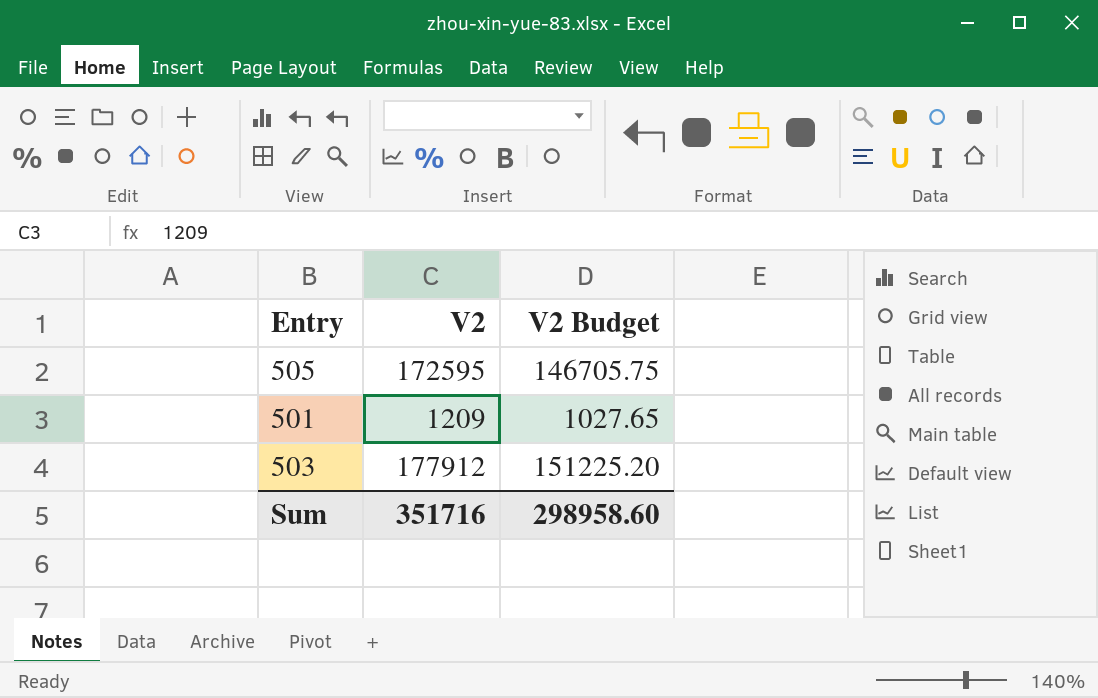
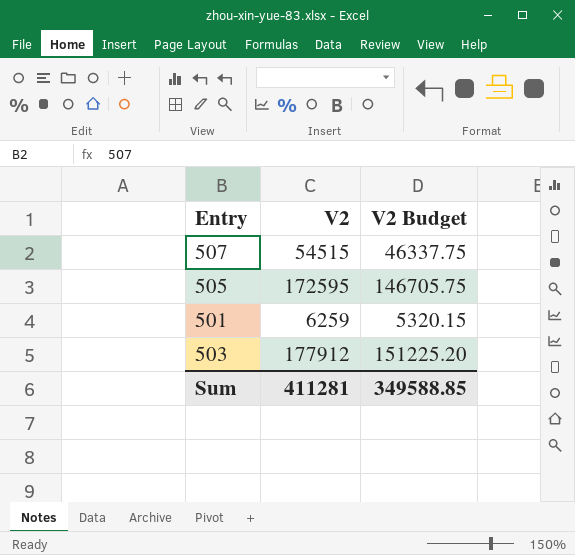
row 507: none -> 54515 | 46337.75
501 | V2: 1209 -> 6259
501 | V2 Budget: 1027.65 -> 5320.15
Sum | V2: 351716 -> 411281
Sum | V2 Budget: 298958.60 -> 349588.85

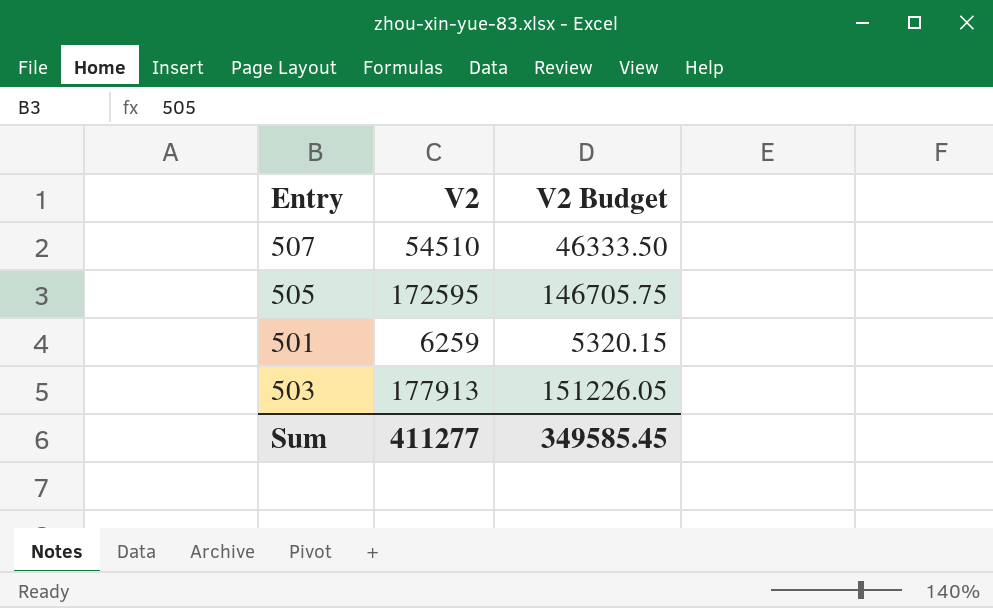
507 | V2: 54515 -> 54510
507 | V2 Budget: 46337.75 -> 46333.50
503 | V2: 177912 -> 177913
503 | V2 Budget: 151225.20 -> 151226.05
Sum | V2: 411281 -> 411277
Sum | V2 Budget: 349588.85 -> 349585.45

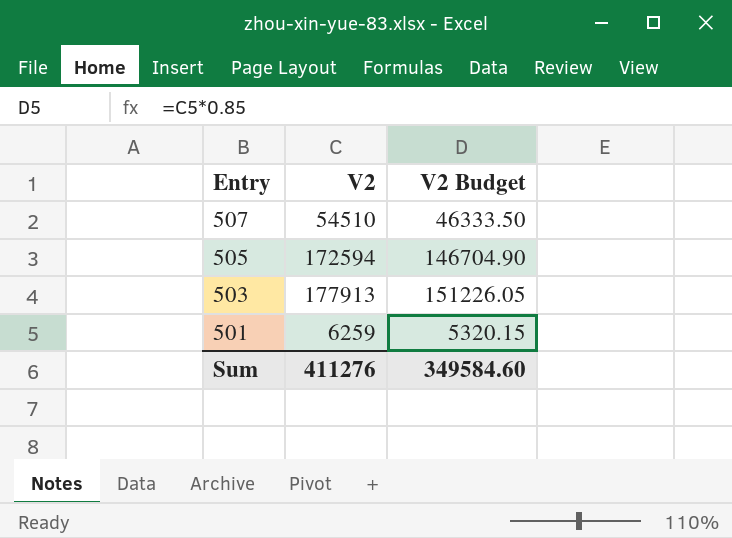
row order: none -> Entry descending
505 | V2: 172595 -> 172594
505 | V2 Budget: 146705.75 -> 146704.90
Sum | V2: 411277 -> 411276
Sum | V2 Budget: 349585.45 -> 349584.60

